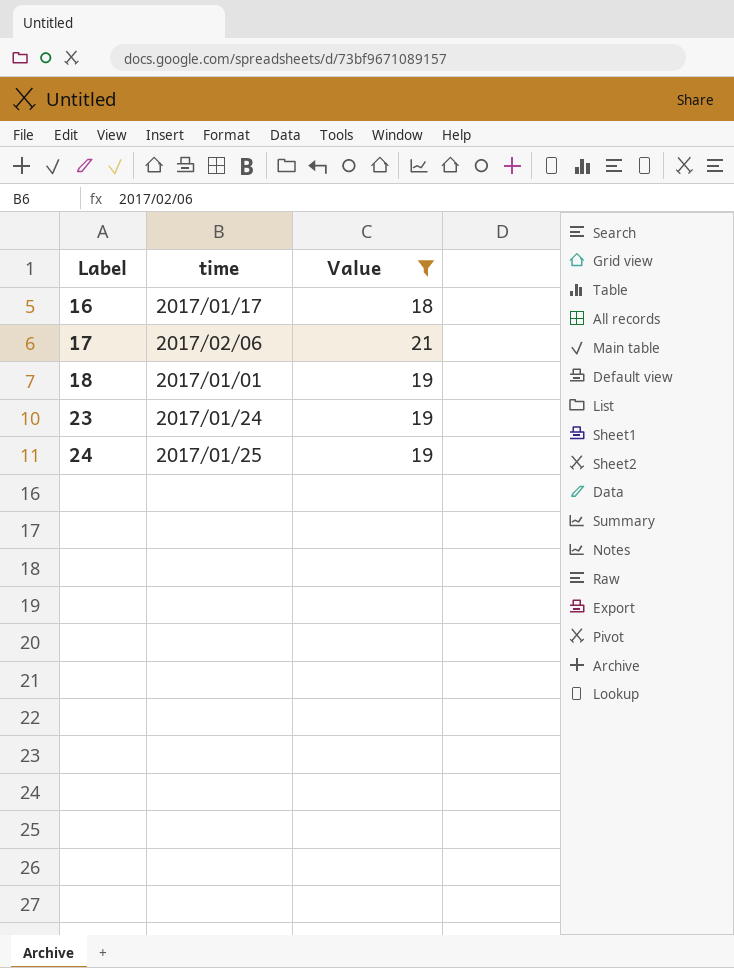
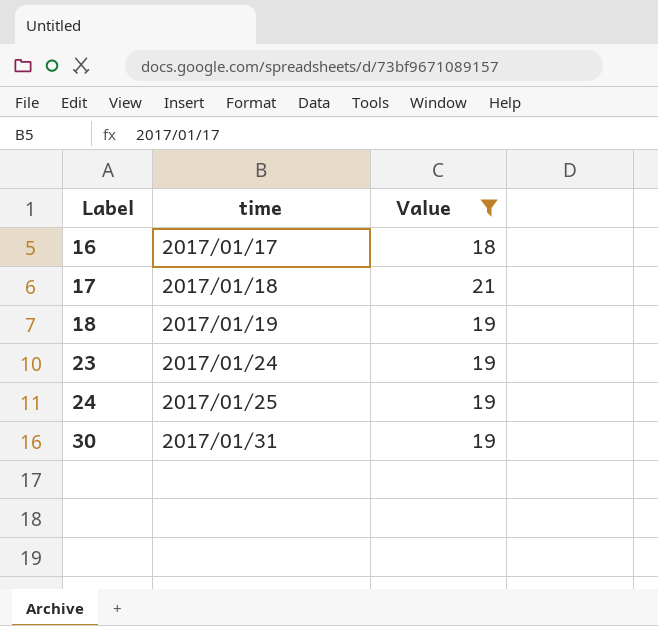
17 | time: 2017/02/06 -> 2017/01/18
18 | time: 2017/01/01 -> 2017/01/19
row 30: none -> 2017/01/31 | 19

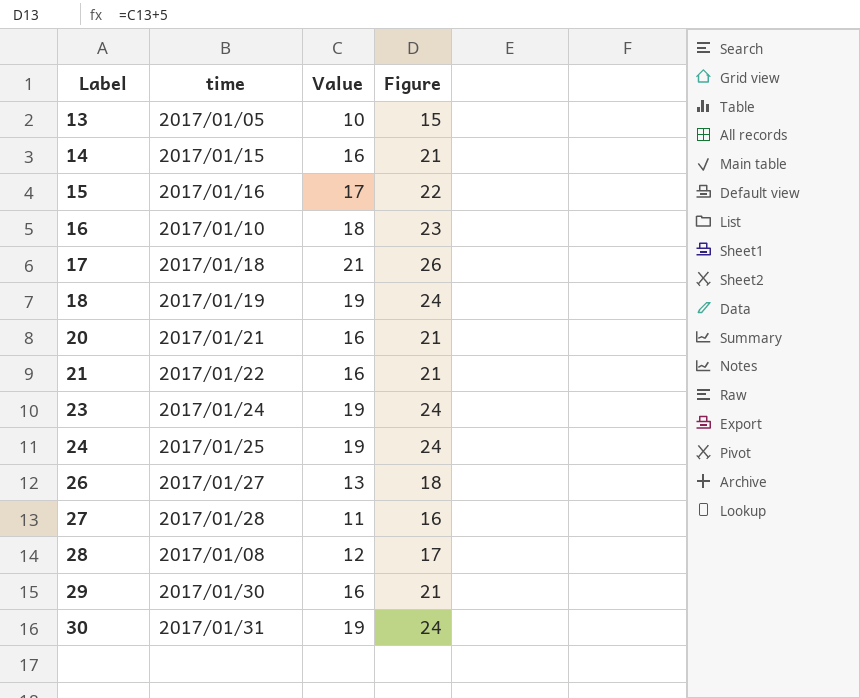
filter: Value >= 18 -> none
column Figure | formula: none -> [Value] + 5
16 | time: 2017/01/17 -> 2017/01/10

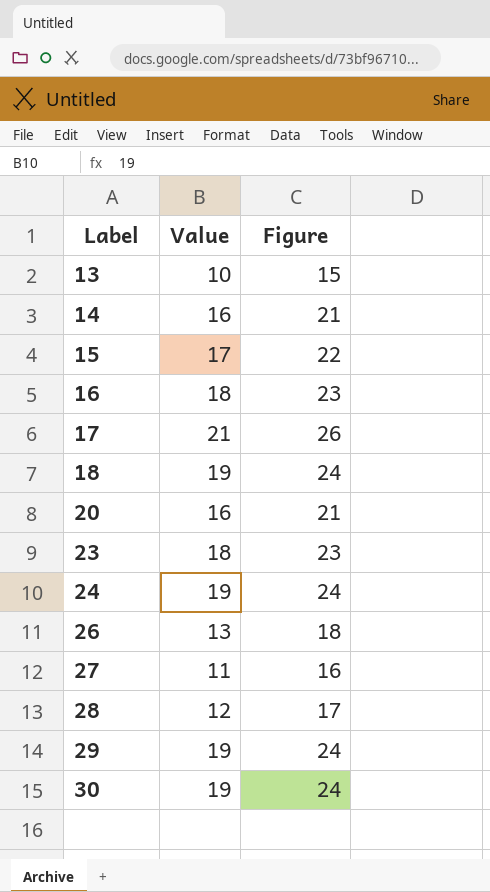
column time | position: 2 -> none
row 21: 2017/01/22 | 16 | 21 -> none
23 | Value: 19 -> 18
23 | Figure: 24 -> 23
29 | Value: 16 -> 19
29 | Figure: 21 -> 24

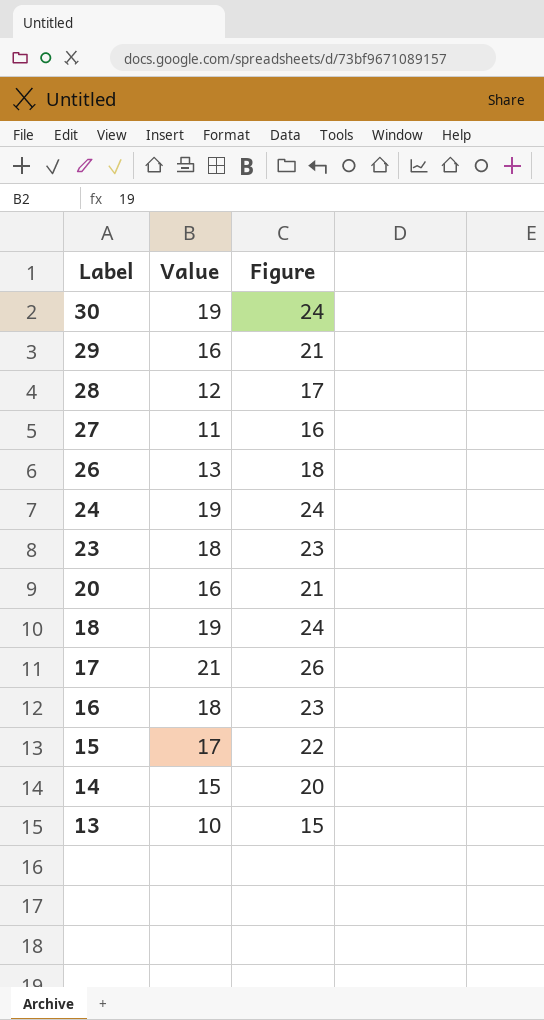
row order: Label ascending -> Label descending
29 | Value: 19 -> 16
29 | Figure: 24 -> 21
14 | Value: 16 -> 15
14 | Figure: 21 -> 20

